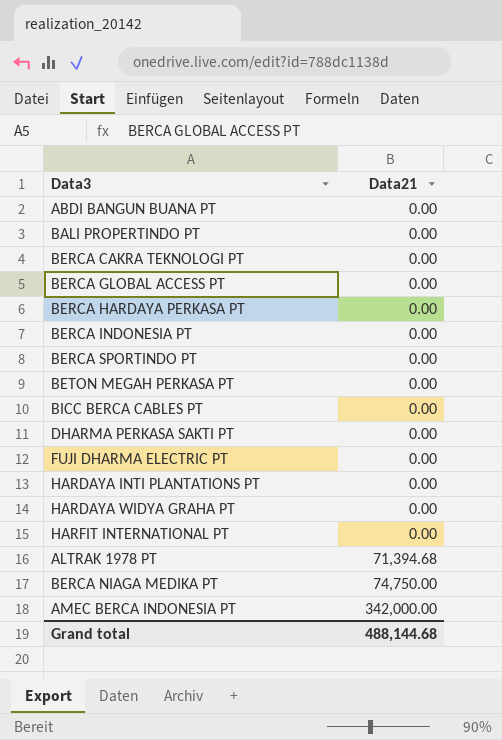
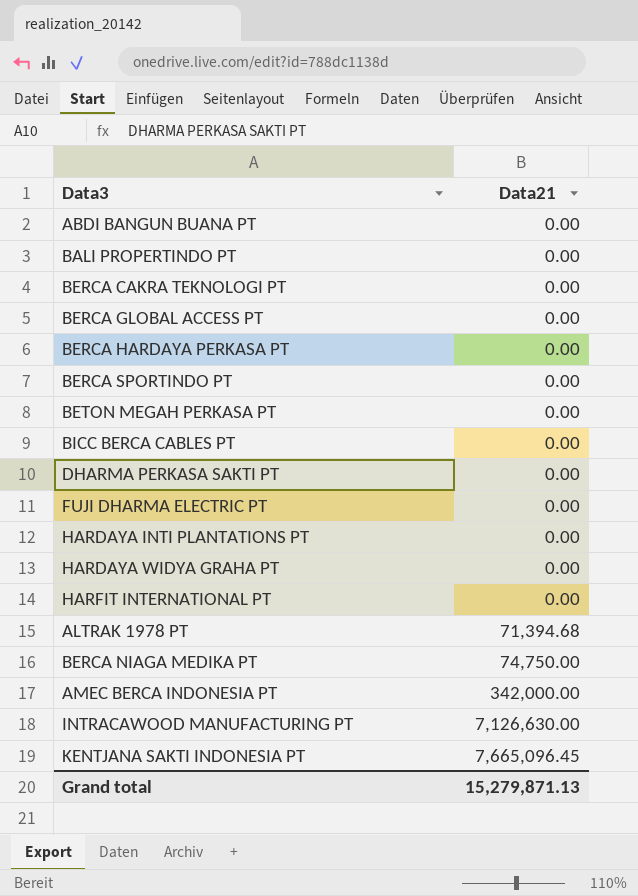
row BERCA INDONESIA PT: 0.00 -> none
row INTRACAWOOD MANUFACTURING PT: none -> 7,126,630.00
row KENTJANA SAKTI INDONESIA PT: none -> 7,665,096.45
Grand total | Data21: 488,144.68 -> 15,279,871.13

